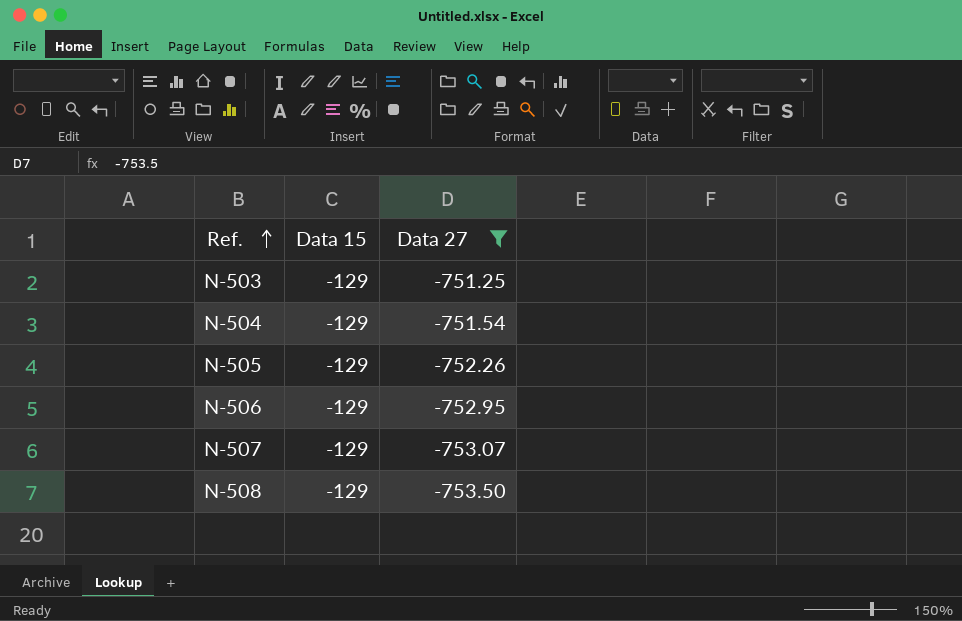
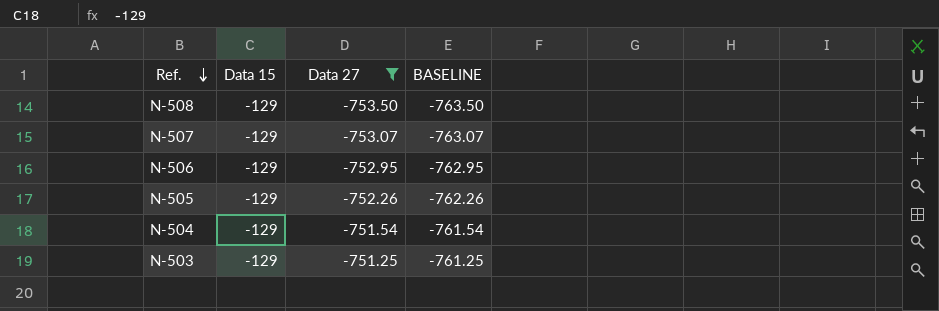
row order: Ref. ascending -> Ref. descending
column BASELINE | formula: none -> [Data 27] - 10

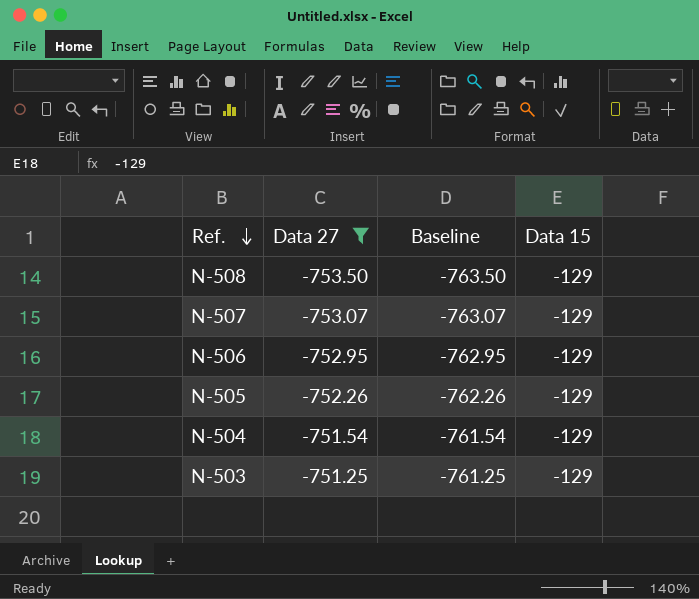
column name: BASELINE -> Baseline
column Data 15 | position: 2 -> 4

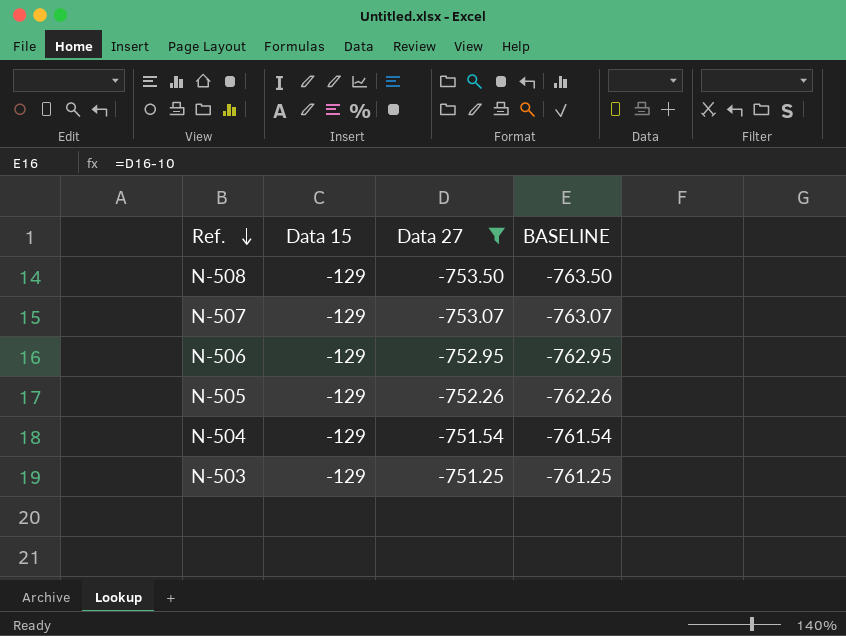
column Data 15 | position: 4 -> 2
column name: Baseline -> BASELINE

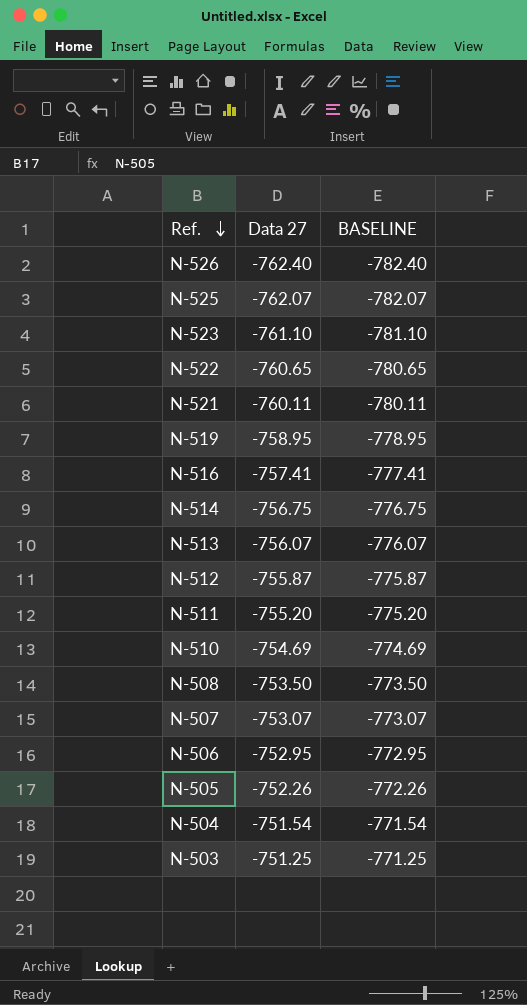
filter: Data 27 >= -753.50 -> none
column Data 15 | position: 2 -> none
column BASELINE | formula: [Data 27] - 10 -> [Data 27] - 20

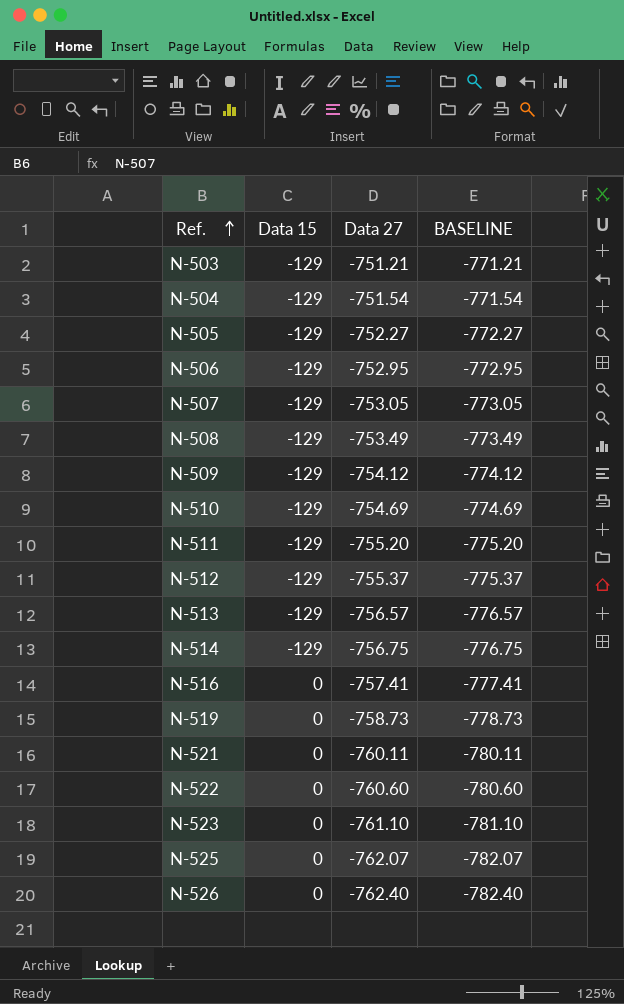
row order: Ref. descending -> Ref. ascending
column Data 15 | position: none -> 2
N-503 | Data 27: -751.25 -> -751.21
N-503 | BASELINE: -771.25 -> -771.21
N-505 | Data 27: -752.26 -> -752.27
N-505 | BASELINE: -772.26 -> -772.27
N-507 | Data 27: -753.07 -> -753.05
N-507 | BASELINE: -773.07 -> -773.05
N-508 | Data 27: -753.50 -> -753.49
N-508 | BASELINE: -773.50 -> -773.49
row N-509: none -> -129 | -754.12 | -774.12
N-512 | Data 27: -755.87 -> -755.37
N-512 | BASELINE: -775.87 -> -775.37
N-513 | Data 27: -756.07 -> -756.57
N-513 | BASELINE: -776.07 -> -776.57
N-519 | Data 27: -758.95 -> -758.73
N-519 | BASELINE: -778.95 -> -778.73
N-522 | Data 27: -760.65 -> -760.60
N-522 | BASELINE: -780.65 -> -780.60

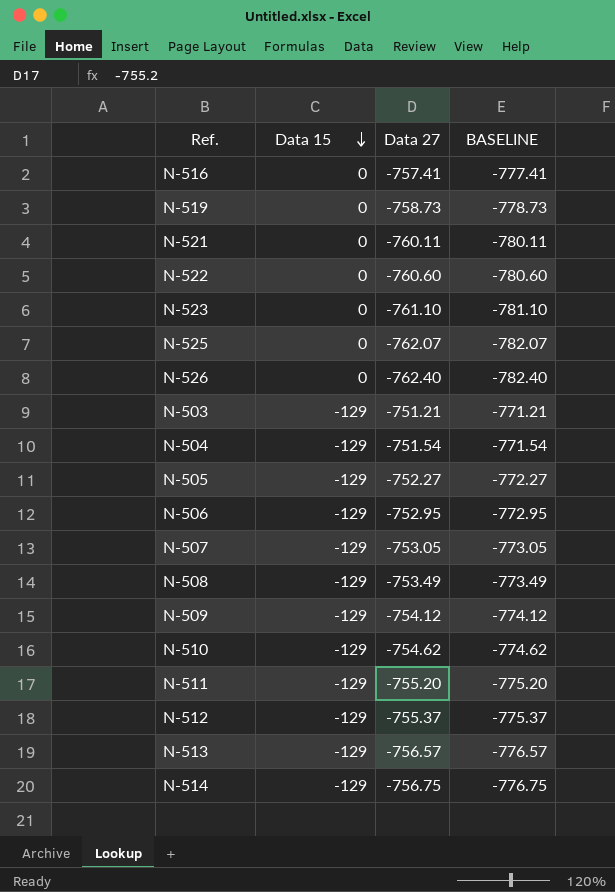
row order: Ref. ascending -> Data 15 descending
N-510 | Data 27: -754.69 -> -754.62
N-510 | BASELINE: -774.69 -> -774.62

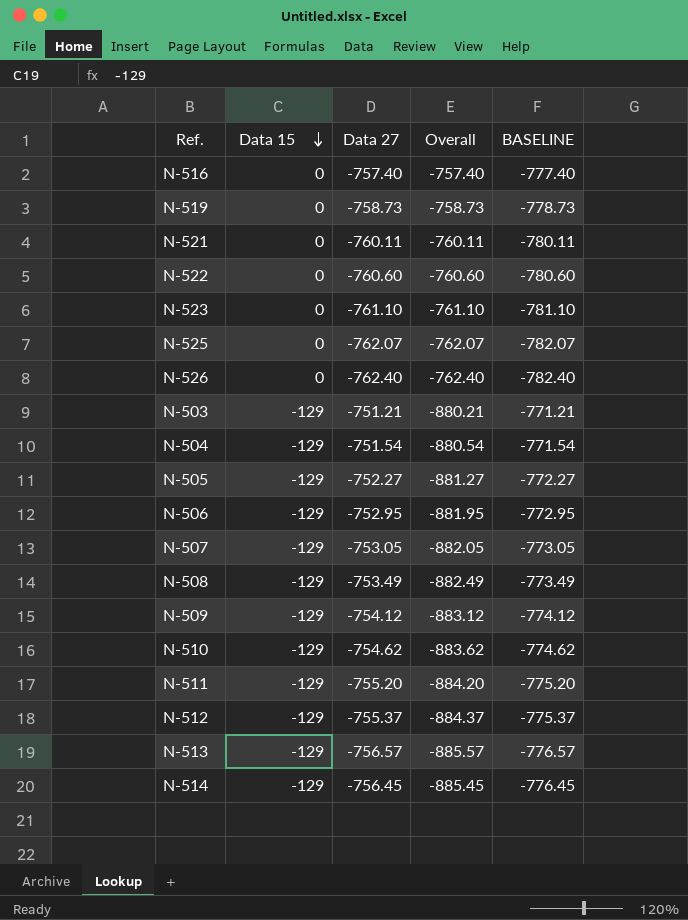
column Overall | formula: none -> [Data 15] + [Data 27]
N-516 | Data 27: -757.41 -> -757.40
N-516 | BASELINE: -777.41 -> -777.40
N-514 | Data 27: -756.75 -> -756.45
N-514 | BASELINE: -776.75 -> -776.45

